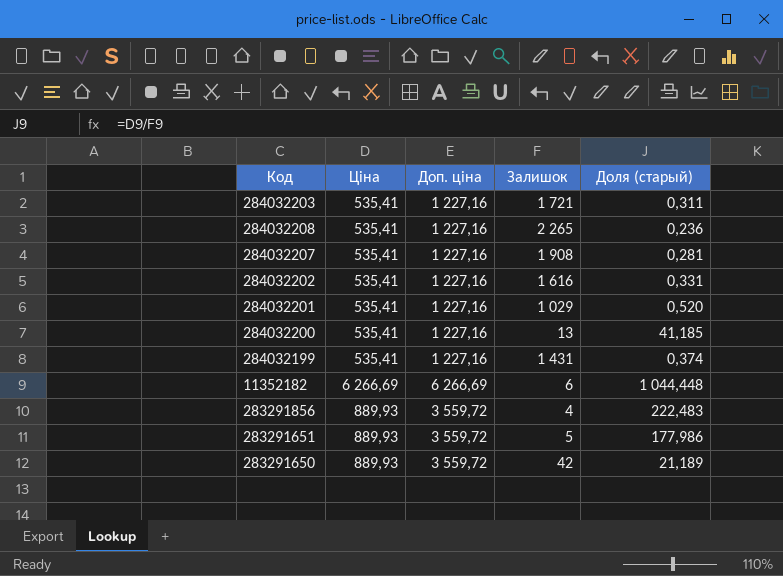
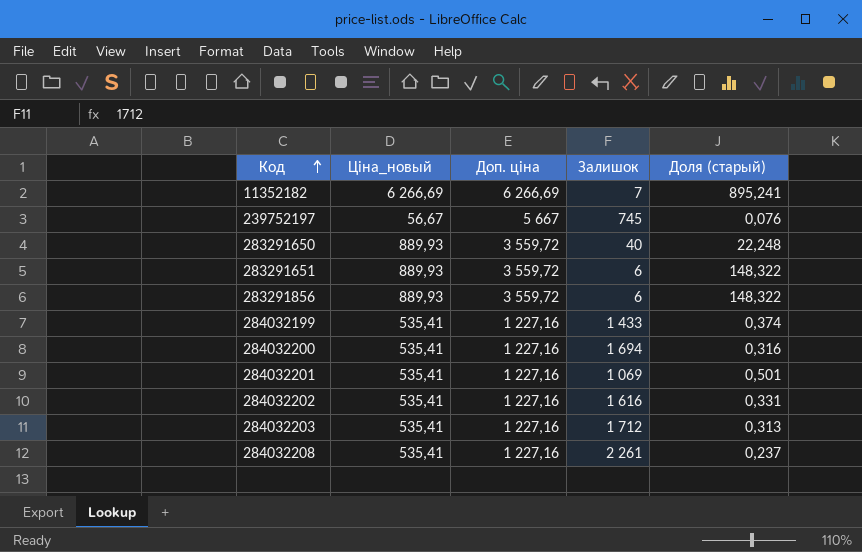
row order: none -> Код ascending
column name: Ціна -> Ціна_новый
row 284032207: 535,41 | 1 227,16 | 1 908 | 0,281 -> none
11352182 | Залишок: 6 -> 7
11352182 | Доля (старый): 1 044,448 -> 895,241
row 239752197: none -> 56,67 | 5 667 | 745 | 0,076
283291650 | Залишок: 42 -> 40
283291650 | Доля (старый): 21,189 -> 22,248
283291651 | Залишок: 5 -> 6
283291651 | Доля (старый): 177,986 -> 148,322
283291856 | Залишок: 4 -> 6
283291856 | Доля (старый): 222,483 -> 148,322
284032199 | Залишок: 1 431 -> 1 433
284032200 | Залишок: 13 -> 1 694
284032200 | Доля (старый): 41,185 -> 0,316
284032201 | Залишок: 1 029 -> 1 069
284032201 | Доля (старый): 0,520 -> 0,501
284032203 | Залишок: 1 721 -> 1 712
284032203 | Доля (старый): 0,311 -> 0,313
284032208 | Залишок: 2 265 -> 2 261
284032208 | Доля (старый): 0,236 -> 0,237

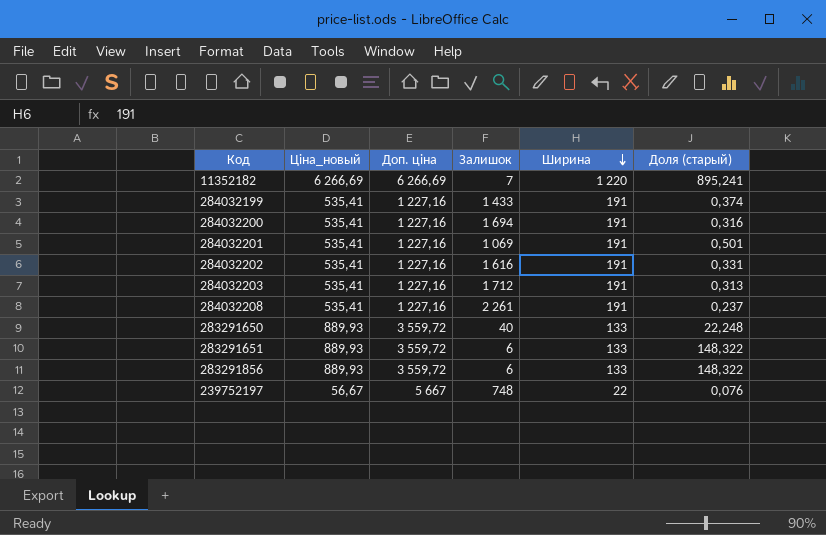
row order: Код ascending -> Ширина descending
column Ширина | position: none -> 5
239752197 | Залишок: 745 -> 748

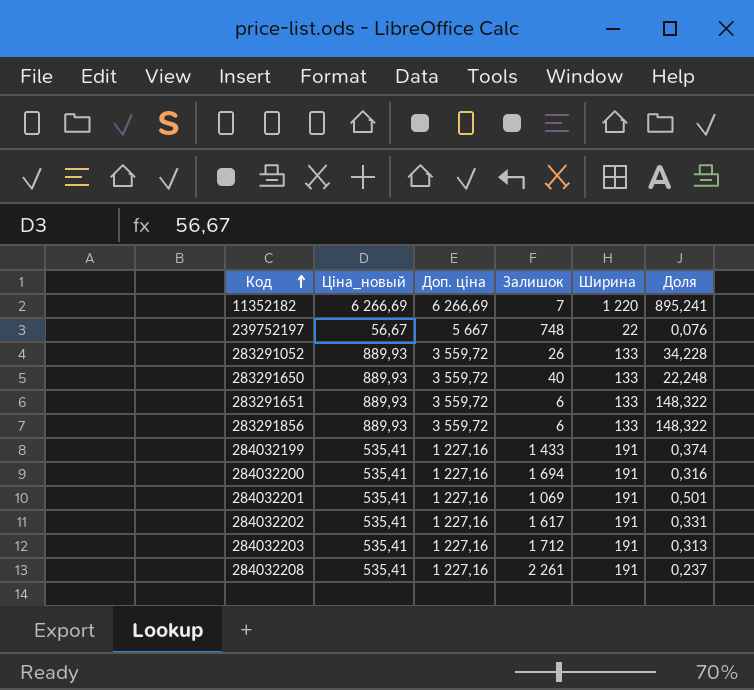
row order: Ширина descending -> Код ascending
column name: Доля (старый) -> Доля
row 283291052: none -> 889,93 | 3 559,72 | 26 | 133 | 34,228
284032202 | Залишок: 1 616 -> 1 617

